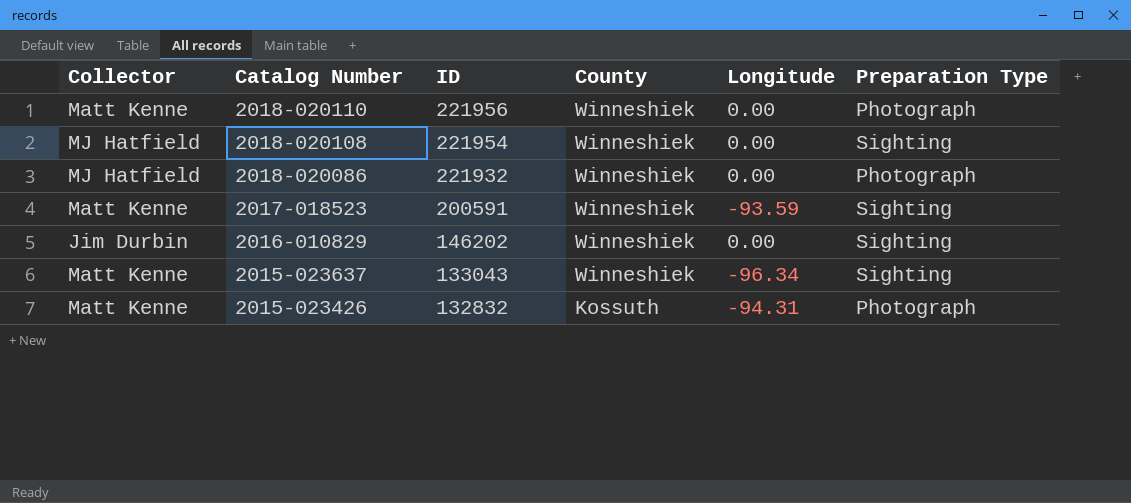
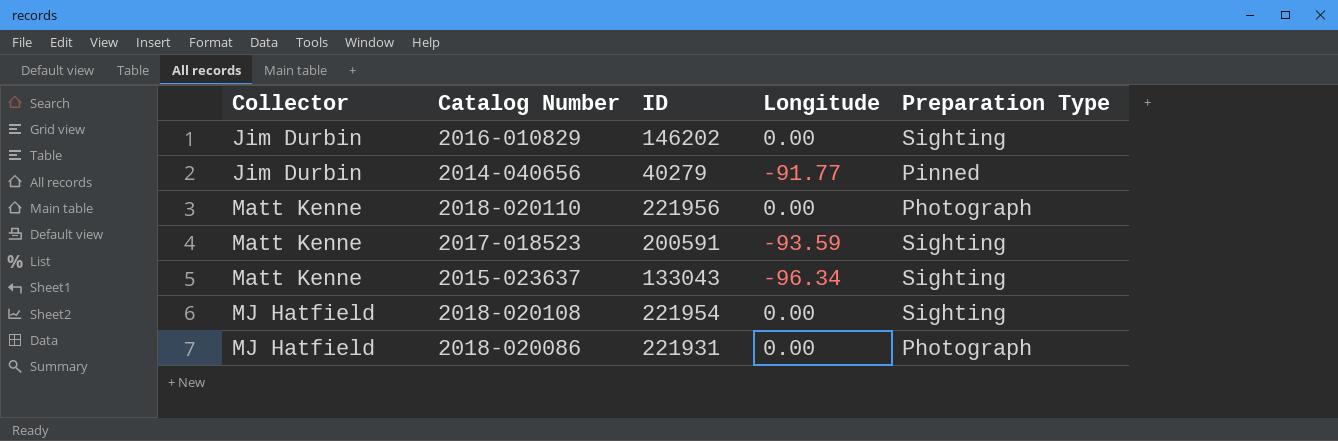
row order: Catalog Number descending -> Collector ascending
column County | position: 4 -> none
row 2015-023426: Matt Kenne | 132832 | Kossuth | -94.31 | Photograph -> none
row 2014-040656: none -> Jim Durbin | 40279 | -91.77 | Pinned
2018-020086 | ID: 221932 -> 221931

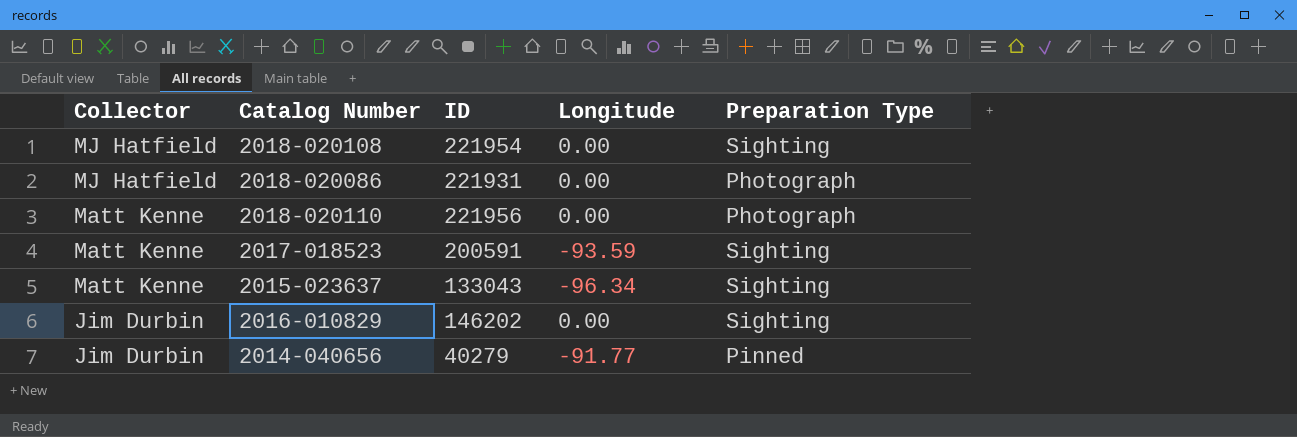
row order: Collector ascending -> Collector descending

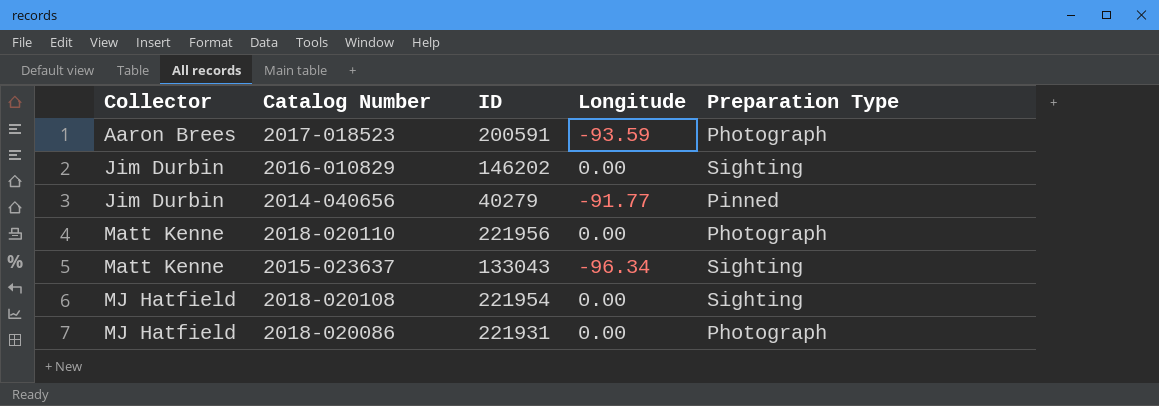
row order: Collector descending -> Collector ascending
2017-018523 | Collector: Matt Kenne -> Aaron Brees
2017-018523 | Preparation Type: Sighting -> Photograph

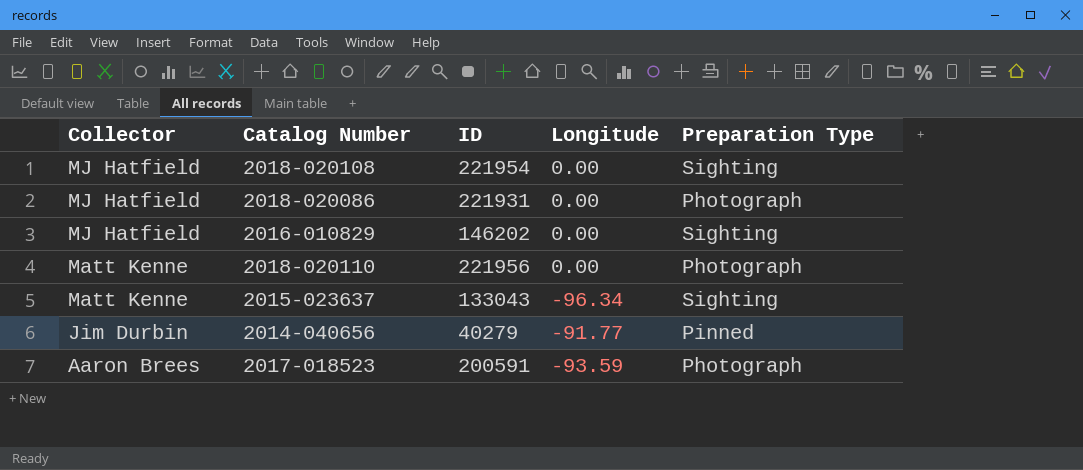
row order: Collector ascending -> Collector descending
2016-010829 | Collector: Jim Durbin -> MJ Hatfield

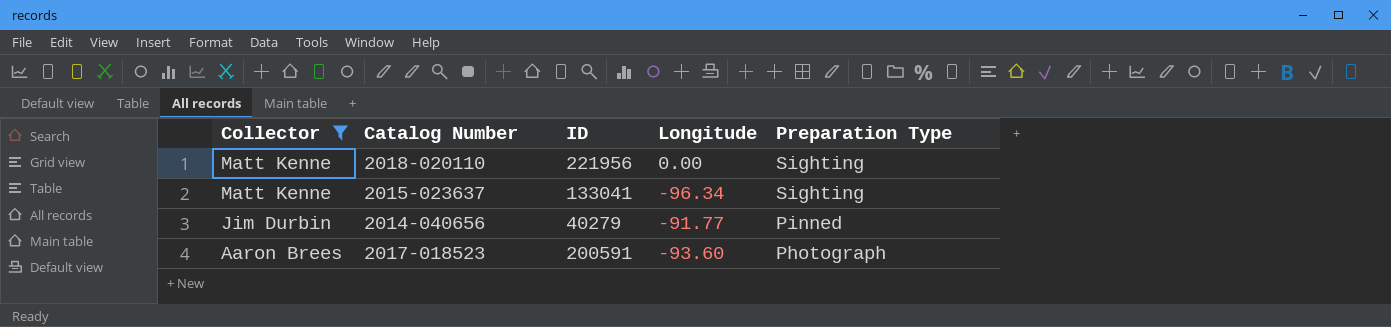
filter: none -> Collector != MJ Hatfield
2018-020110 | Preparation Type: Photograph -> Sighting
2015-023637 | ID: 133043 -> 133041
2017-018523 | Longitude: -93.59 -> -93.60

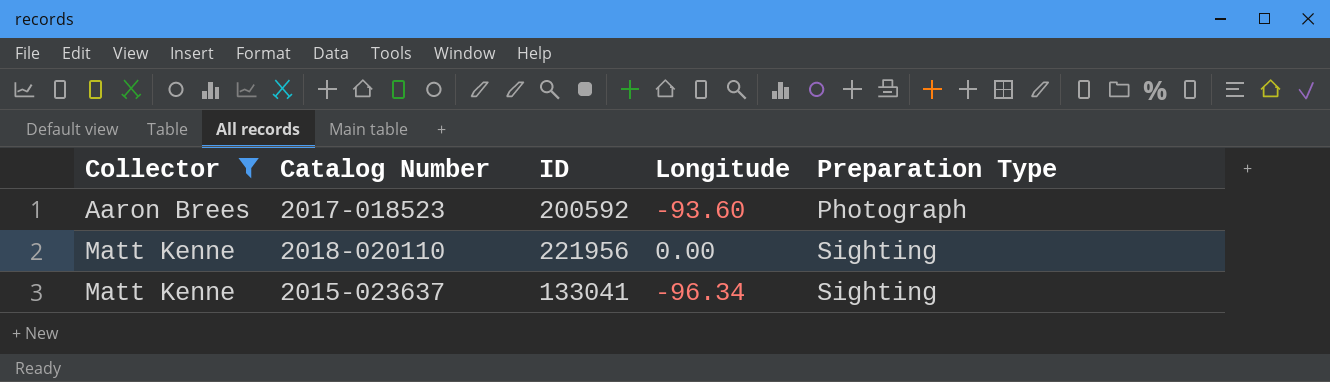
row order: Collector descending -> Collector ascending
row 2014-040656: Jim Durbin | 40279 | -91.77 | Pinned -> none
2017-018523 | ID: 200591 -> 200592

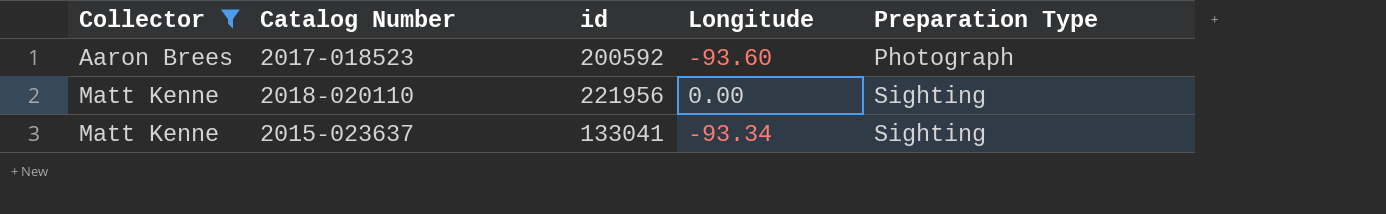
column name: ID -> id
2015-023637 | Longitude: -96.34 -> -93.34

